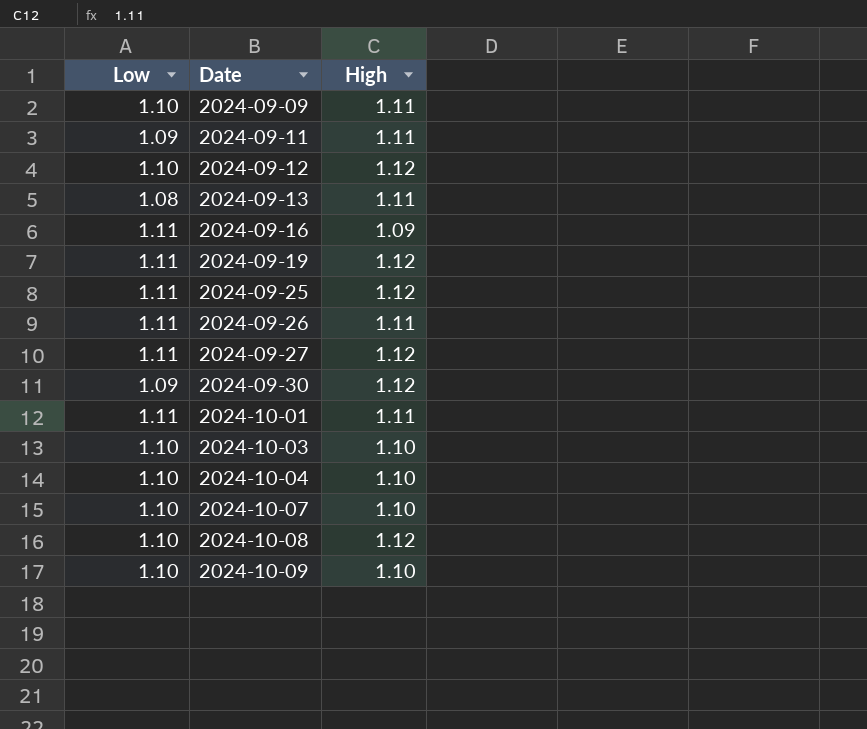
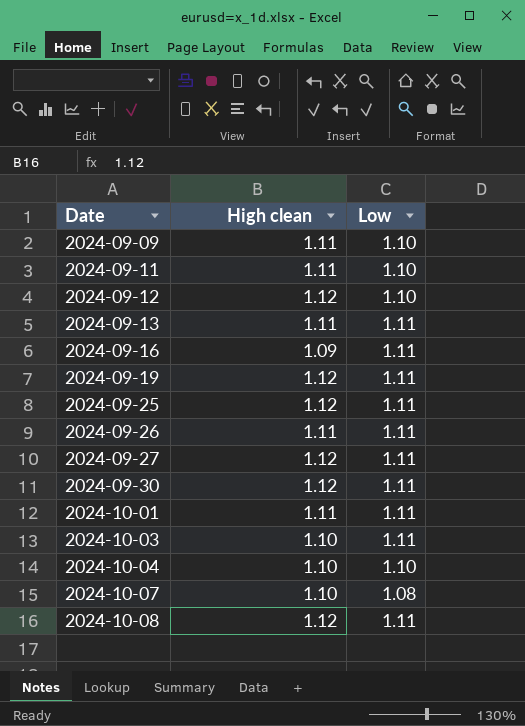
column name: High -> High clean
column Low | position: 1 -> 3
row 2024-10-09: 1.10 | 1.10 -> none
2024-09-11 | Low: 1.09 -> 1.10
2024-09-13 | Low: 1.08 -> 1.11
2024-09-30 | Low: 1.09 -> 1.11
2024-10-03 | Low: 1.10 -> 1.11
2024-10-07 | Low: 1.10 -> 1.08
2024-10-08 | Low: 1.10 -> 1.11

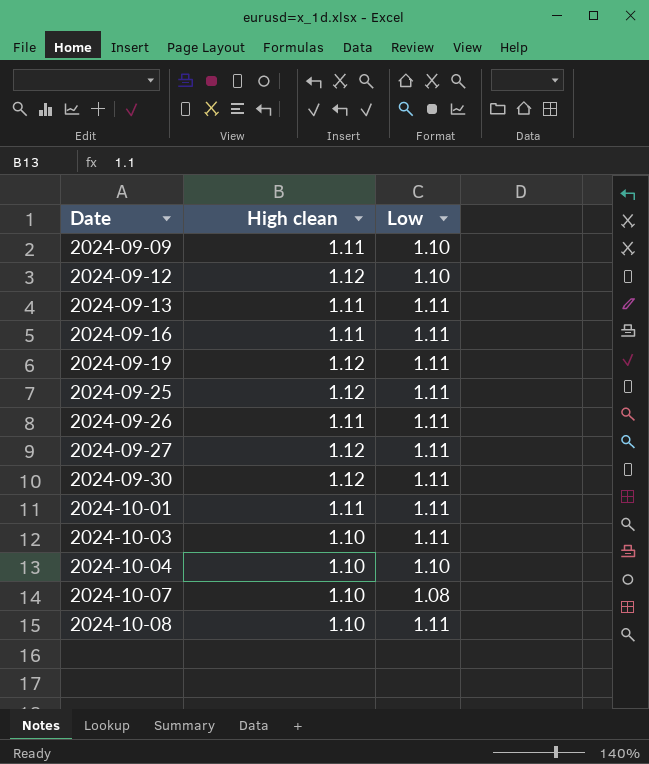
row 2024-09-11: 1.11 | 1.10 -> none
2024-09-16 | High clean: 1.09 -> 1.11
2024-10-08 | High clean: 1.12 -> 1.10

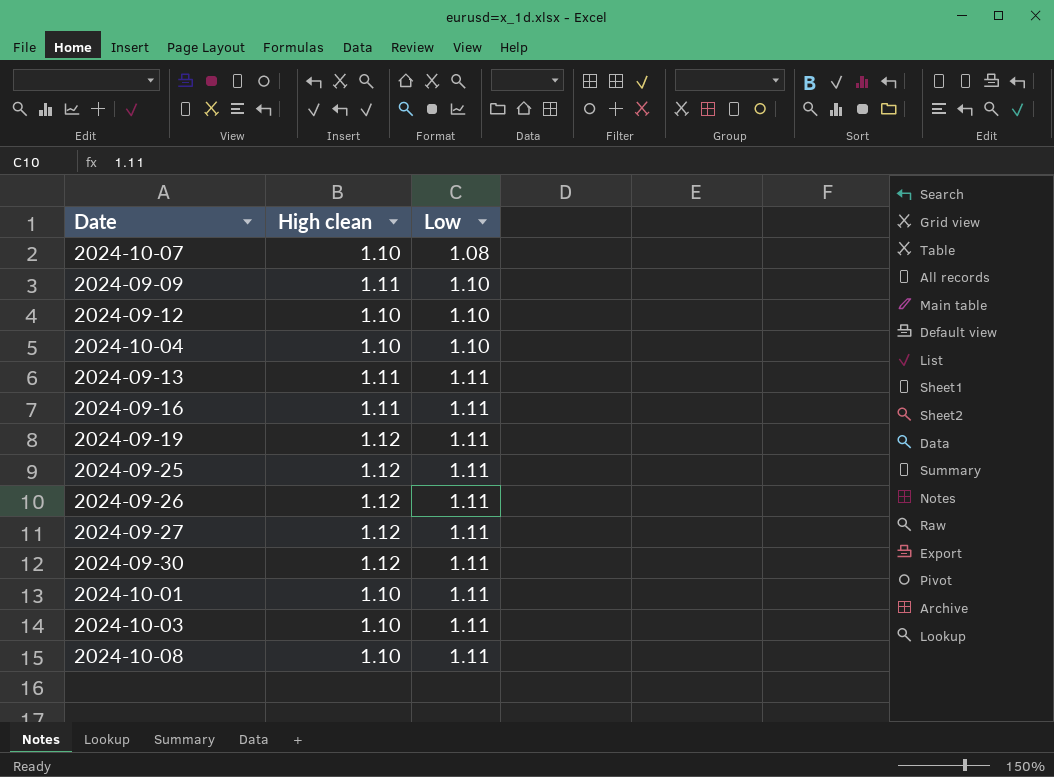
row order: Date ascending -> Low ascending
2024-09-12 | High clean: 1.12 -> 1.10
2024-09-26 | High clean: 1.11 -> 1.12
2024-10-01 | High clean: 1.11 -> 1.10

